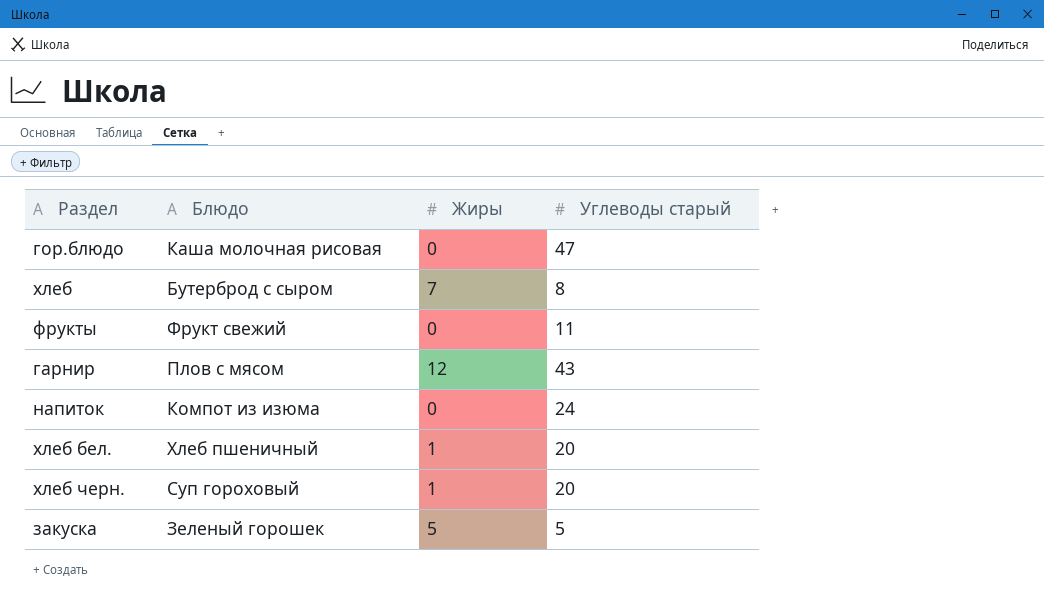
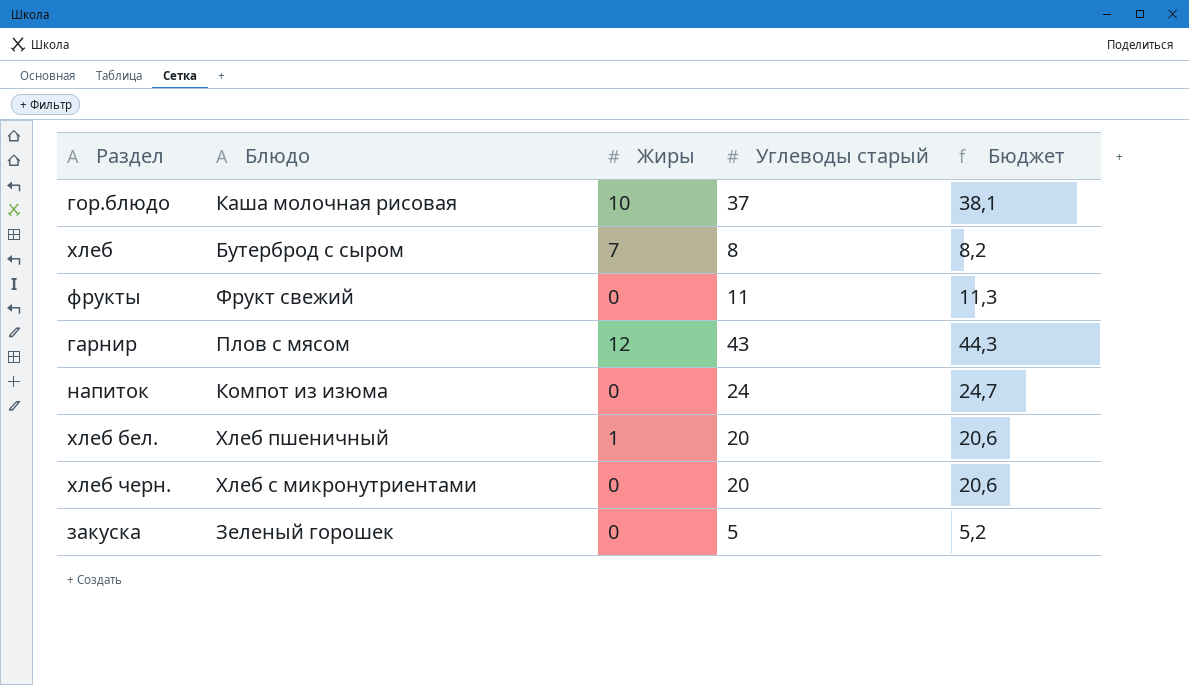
column Бюджет | formula: none -> [Углеводы старый] * 1,03
гор.блюдо | Жиры: 0 -> 10
гор.блюдо | Углеводы старый: 47 -> 37
хлеб черн. | Блюдо: Суп гороховый -> Хлеб с микронутриентами
хлеб черн. | Жиры: 1 -> 0
закуска | Жиры: 5 -> 0

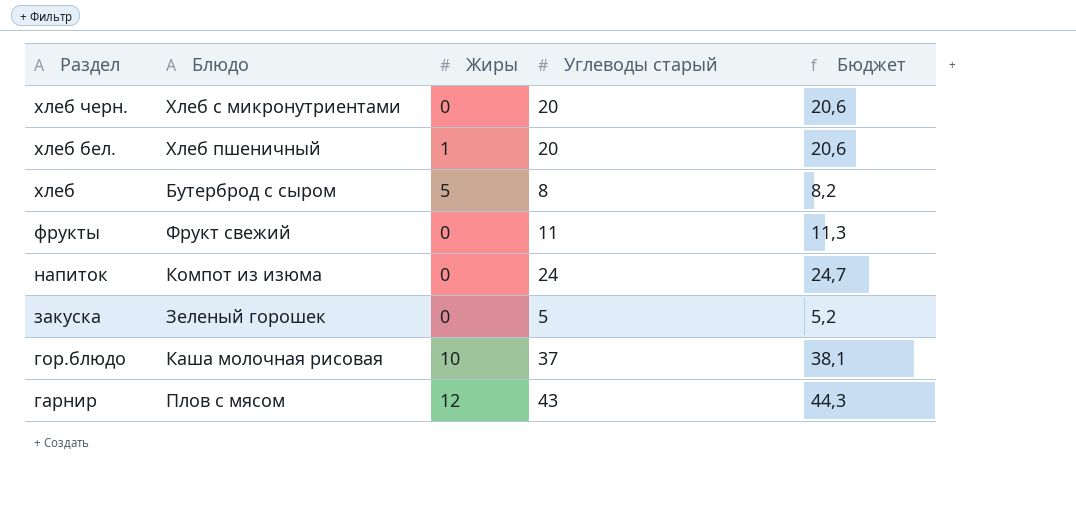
row order: none -> Раздел descending
хлеб | Жиры: 7 -> 5

